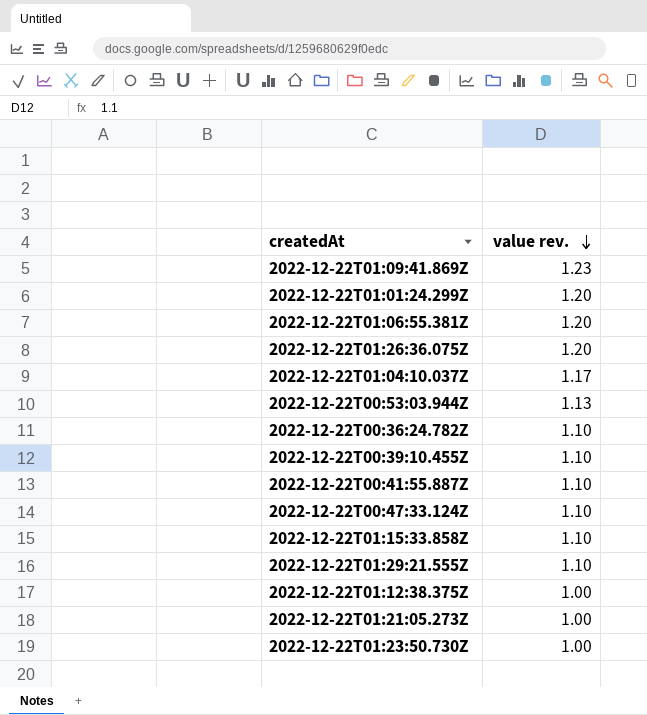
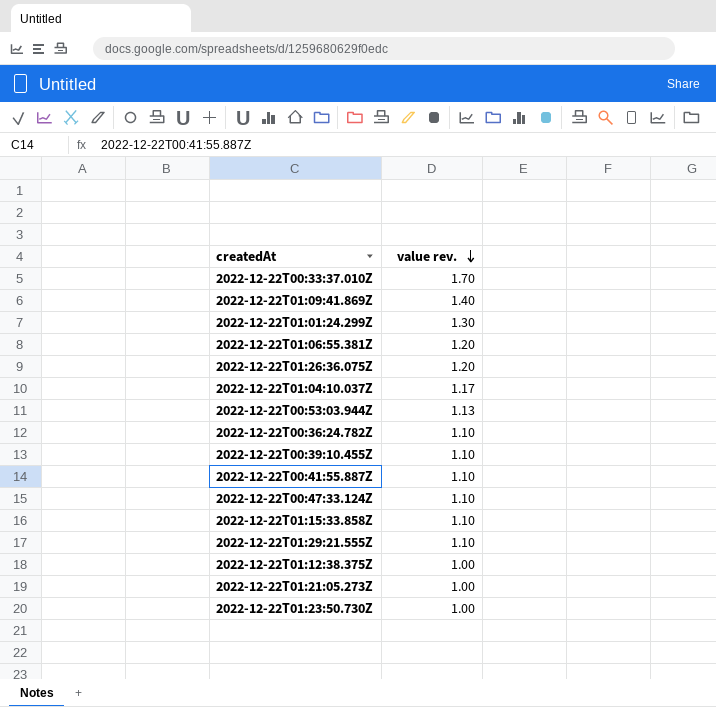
row 2022-12-22T00:33:37.010Z: none -> 1.70
2022-12-22T01:09:41.869Z | value rev.: 1.23 -> 1.40
2022-12-22T01:01:24.299Z | value rev.: 1.20 -> 1.30

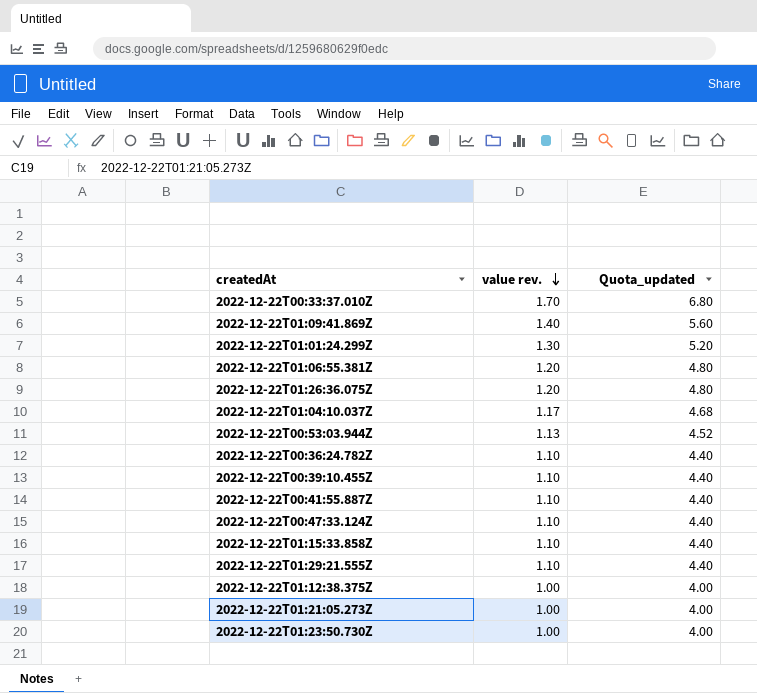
column Quota_updated | formula: none -> [value rev.] * 4

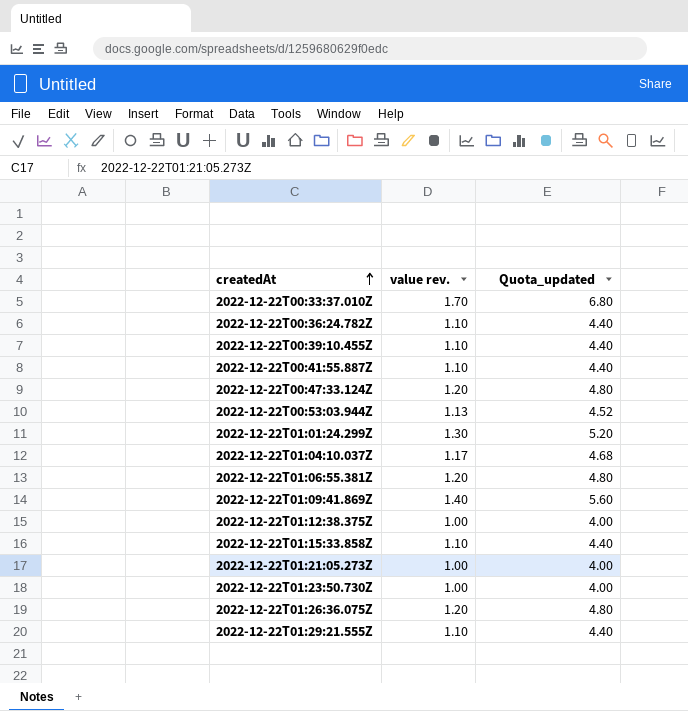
row order: value rev. descending -> createdAt ascending
2022-12-22T00:47:33.124Z | value rev.: 1.10 -> 1.20
2022-12-22T00:47:33.124Z | Quota_updated: 4.40 -> 4.80

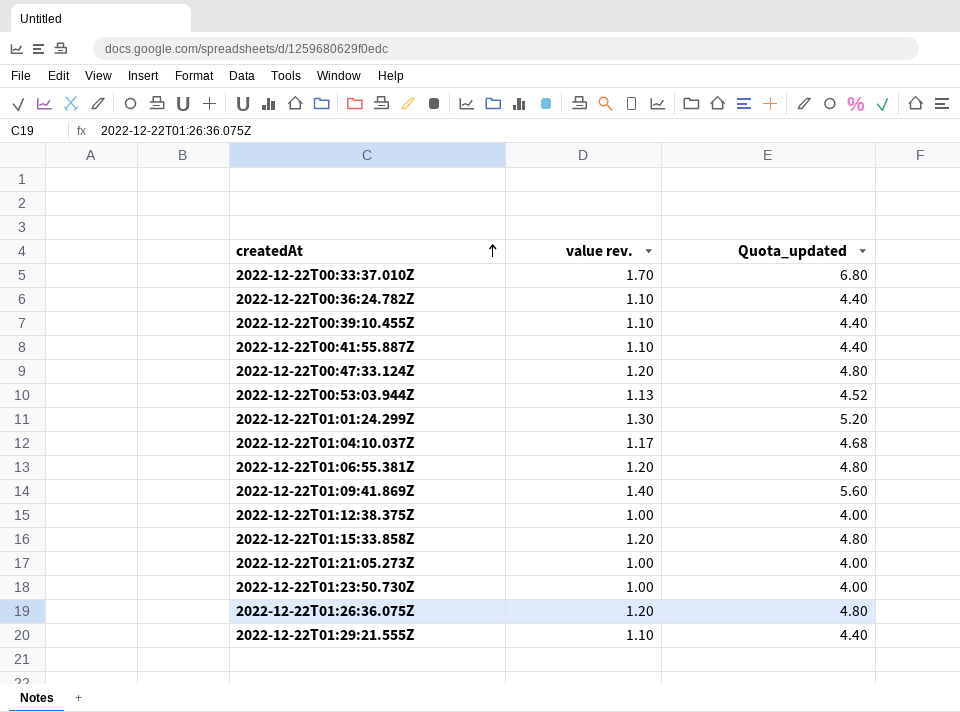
2022-12-22T01:15:33.858Z | value rev.: 1.10 -> 1.20
2022-12-22T01:15:33.858Z | Quota_updated: 4.40 -> 4.80

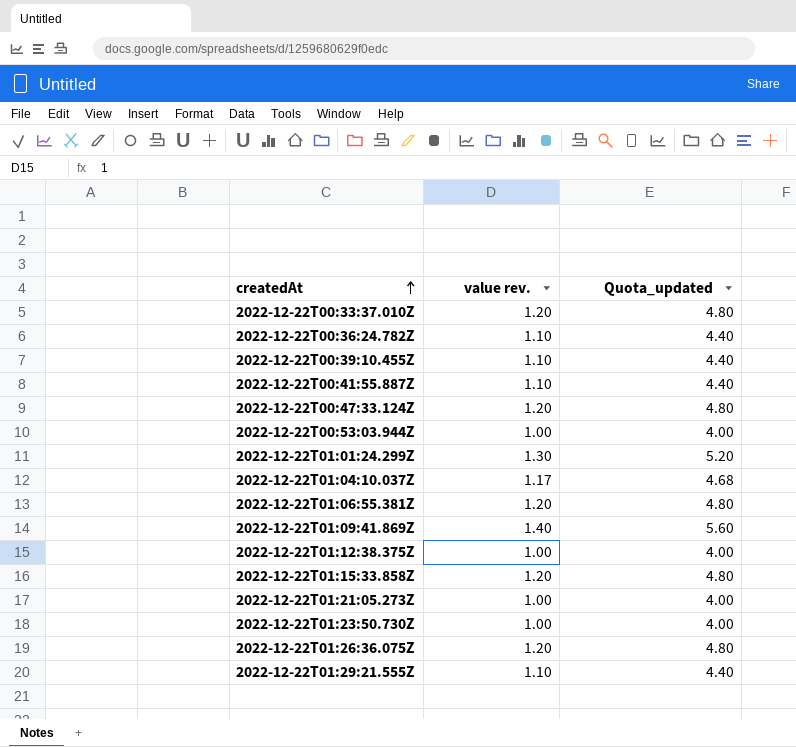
2022-12-22T00:33:37.010Z | value rev.: 1.70 -> 1.20
2022-12-22T00:33:37.010Z | Quota_updated: 6.80 -> 4.80
2022-12-22T00:53:03.944Z | value rev.: 1.13 -> 1.00
2022-12-22T00:53:03.944Z | Quota_updated: 4.52 -> 4.00

